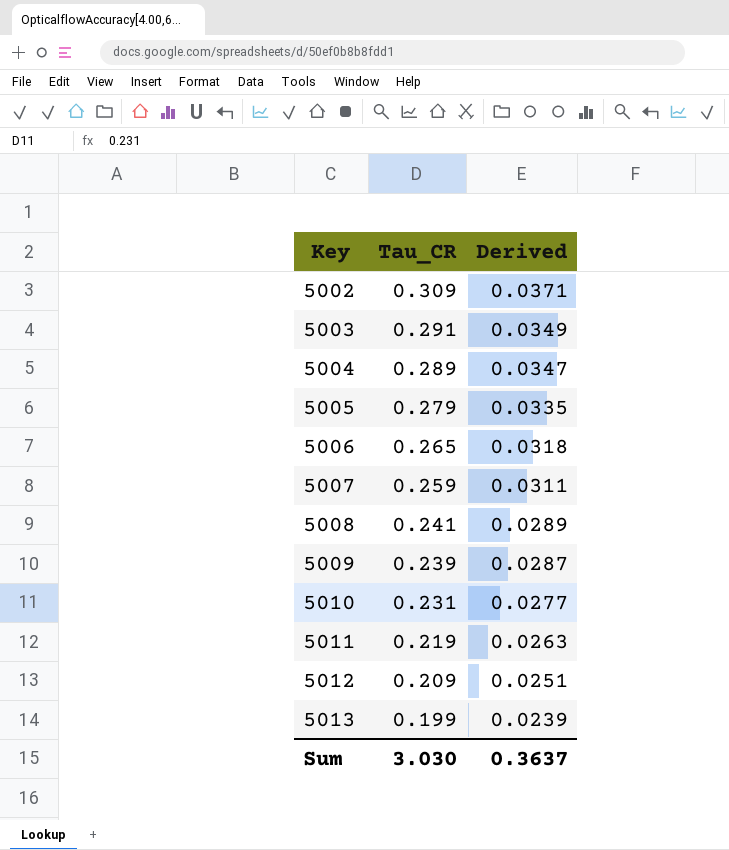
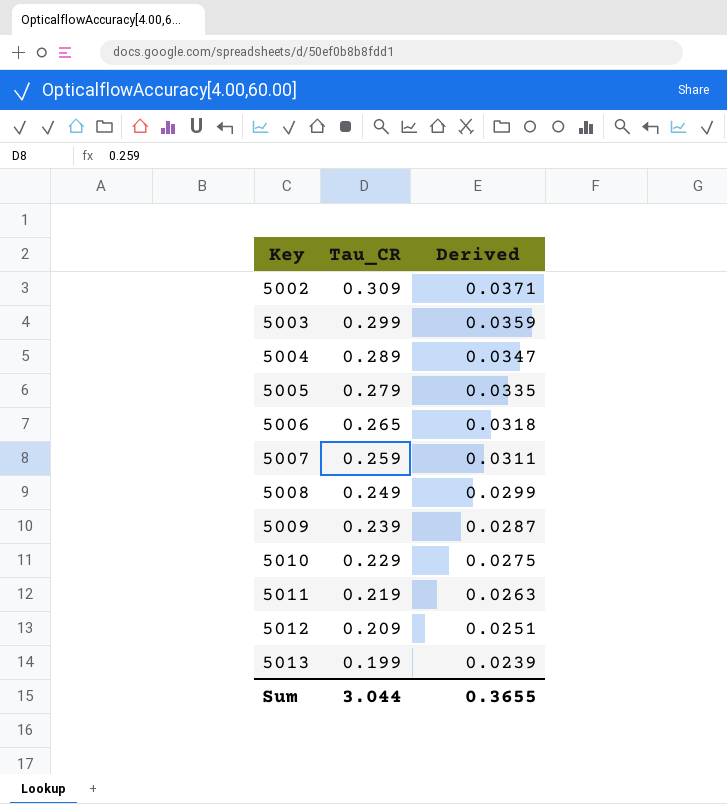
5003 | Tau_CR: 0.291 -> 0.299
5003 | Derived: 0.0349 -> 0.0359
5008 | Tau_CR: 0.241 -> 0.249
5008 | Derived: 0.0289 -> 0.0299
5010 | Tau_CR: 0.231 -> 0.229
5010 | Derived: 0.0277 -> 0.0275
Sum | Tau_CR: 3.030 -> 3.044
Sum | Derived: 0.3637 -> 0.3655

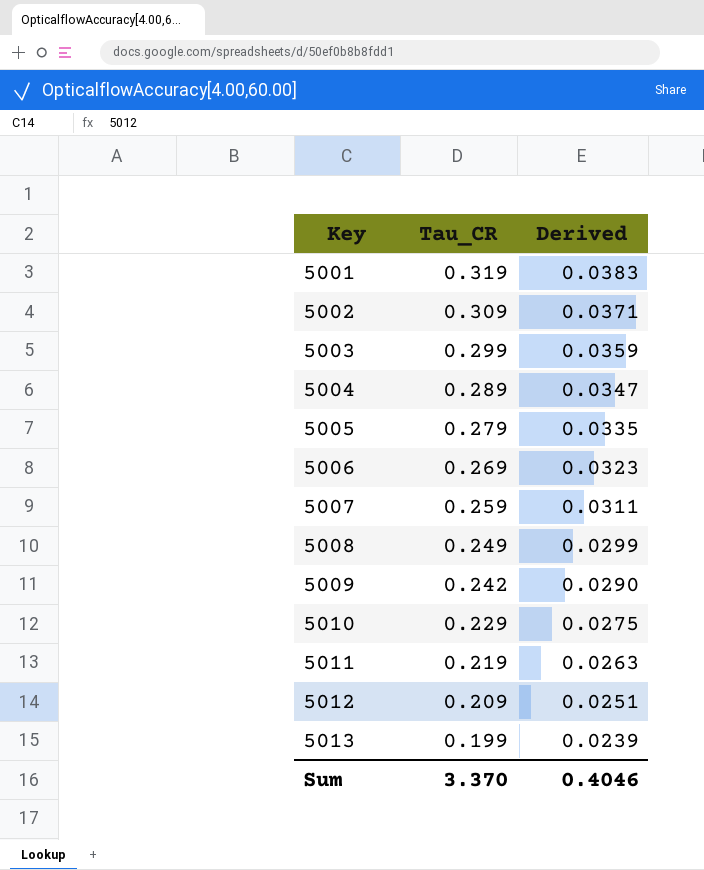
row 5001: none -> 0.319 | 0.0383
5006 | Tau_CR: 0.265 -> 0.269
5006 | Derived: 0.0318 -> 0.0323
5009 | Tau_CR: 0.239 -> 0.242
5009 | Derived: 0.0287 -> 0.0290
Sum | Tau_CR: 3.044 -> 3.370
Sum | Derived: 0.3655 -> 0.4046

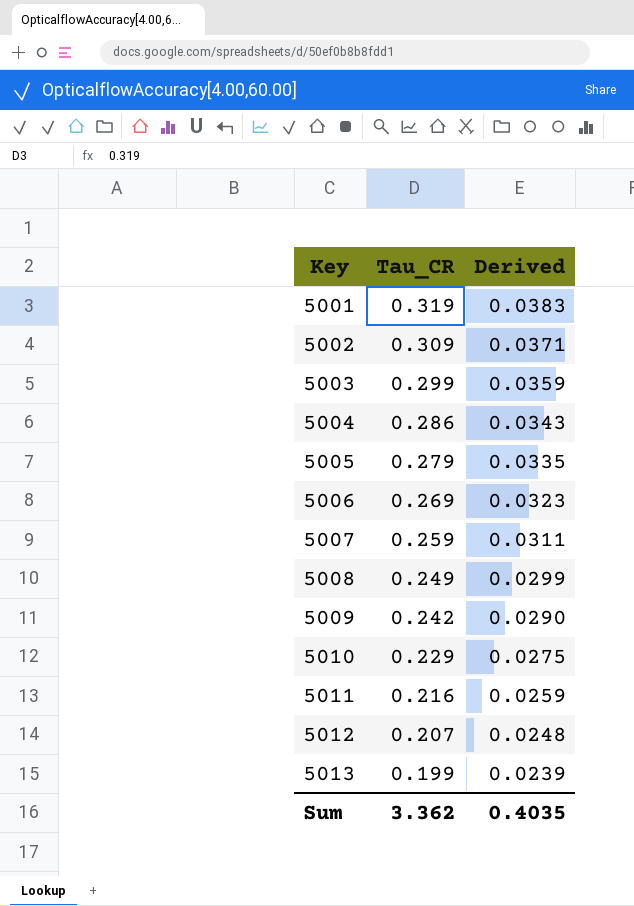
5004 | Tau_CR: 0.289 -> 0.286
5004 | Derived: 0.0347 -> 0.0343
5011 | Tau_CR: 0.219 -> 0.216
5011 | Derived: 0.0263 -> 0.0259
5012 | Tau_CR: 0.209 -> 0.207
5012 | Derived: 0.0251 -> 0.0248
Sum | Tau_CR: 3.370 -> 3.362
Sum | Derived: 0.4046 -> 0.4035

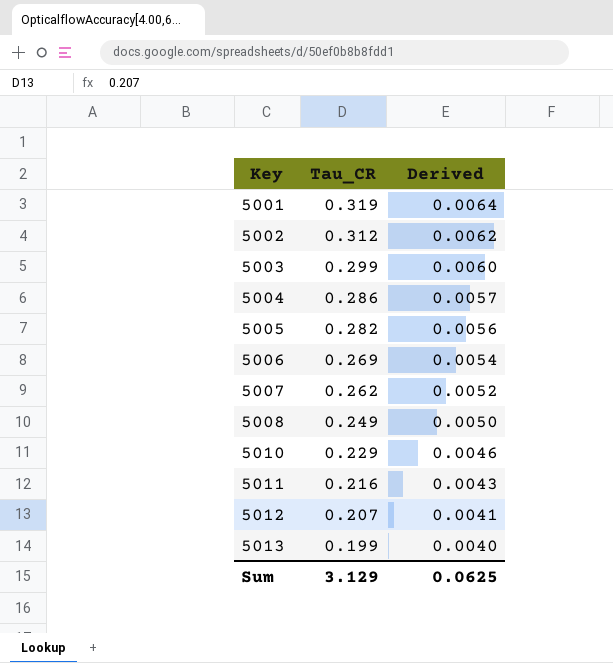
column Derived | formula: [Tau_CR] * 0.12 -> [Tau_CR] * 0.02
row 5009: 0.242 | 0.0290 -> none
5002 | Tau_CR: 0.309 -> 0.312
5005 | Tau_CR: 0.279 -> 0.282
5007 | Tau_CR: 0.259 -> 0.262
Sum | Tau_CR: 3.362 -> 3.129
Sum | Derived: 0.4035 -> 0.0625

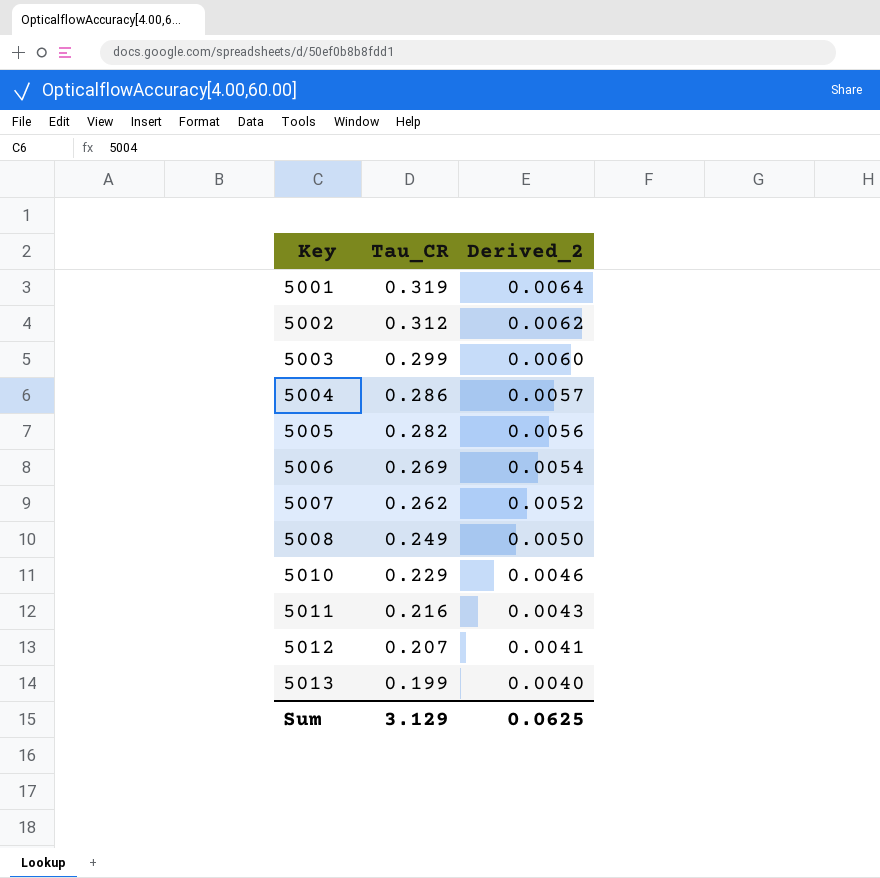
column name: Derived -> Derived_2

